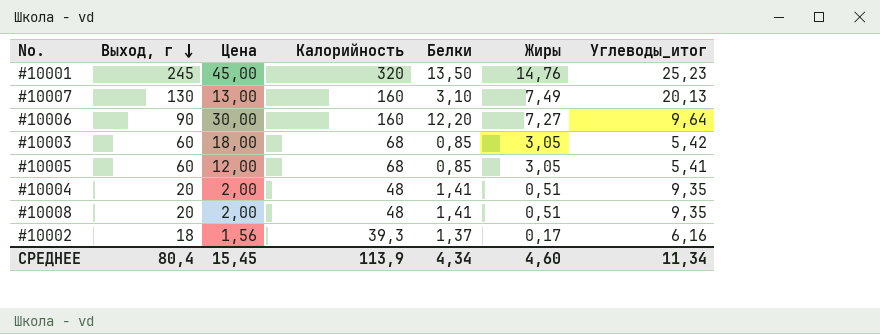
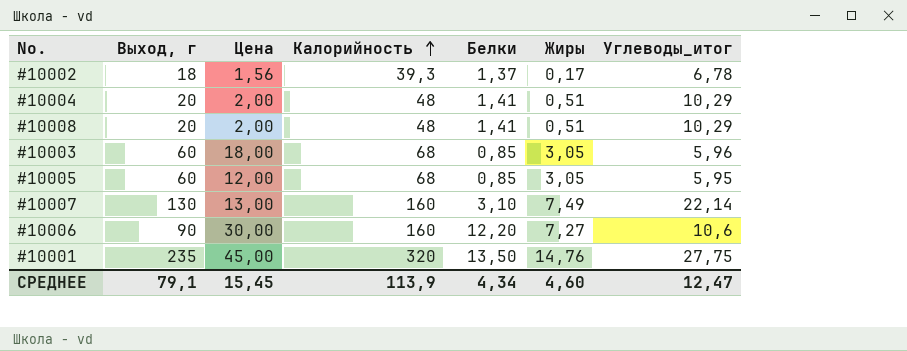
row order: Выход, г descending -> Калорийность ascending
#10002 | Углеводы_итог: 6,16 -> 6,78
#10004 | Углеводы_итог: 9,35 -> 10,29
#10008 | Углеводы_итог: 9,35 -> 10,29
#10003 | Углеводы_итог: 5,42 -> 5,96
#10005 | Углеводы_итог: 5,41 -> 5,95
#10007 | Углеводы_итог: 20,13 -> 22,14
#10006 | Углеводы_итог: 9,64 -> 10,6
#10001 | Выход, г: 245 -> 235
#10001 | Углеводы_итог: 25,23 -> 27,75
СРЕДНЕЕ | Выход, г: 80,4 -> 79,1
СРЕДНЕЕ | Углеводы_итог: 11,34 -> 12,47

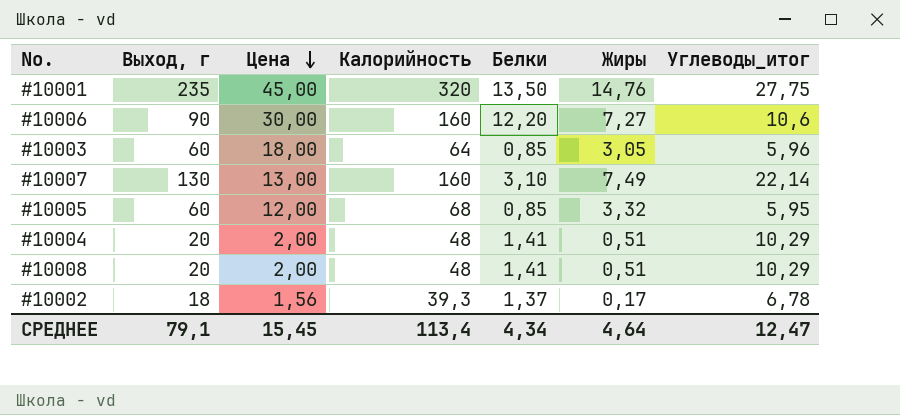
row order: Калорийность ascending -> Цена descending
#10003 | Калорийность: 68 -> 64
#10005 | Жиры: 3,05 -> 3,32
СРЕДНЕЕ | Калорийность: 113,9 -> 113,4
СРЕДНЕЕ | Жиры: 4,60 -> 4,64

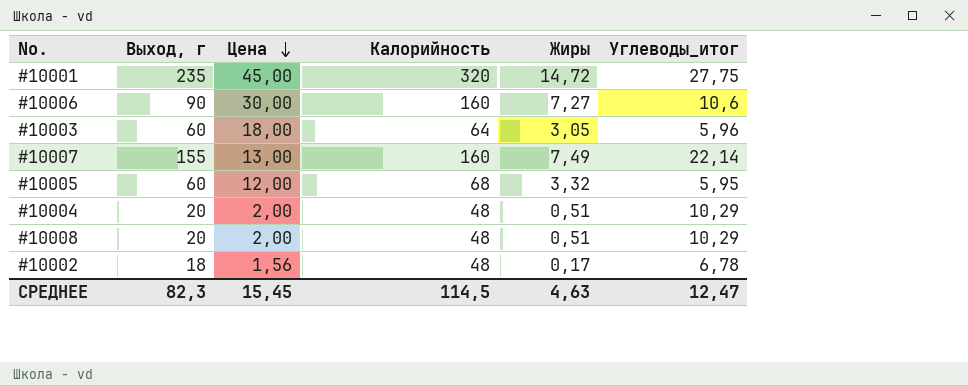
column Белки | position: 5 -> none
#10001 | Жиры: 14,76 -> 14,72
#10007 | Выход, г: 130 -> 155
#10002 | Калорийность: 39,3 -> 48
СРЕДНЕЕ | Выход, г: 79,1 -> 82,3
СРЕДНЕЕ | Калорийность: 113,4 -> 114,5
СРЕДНЕЕ | Жиры: 4,64 -> 4,63

